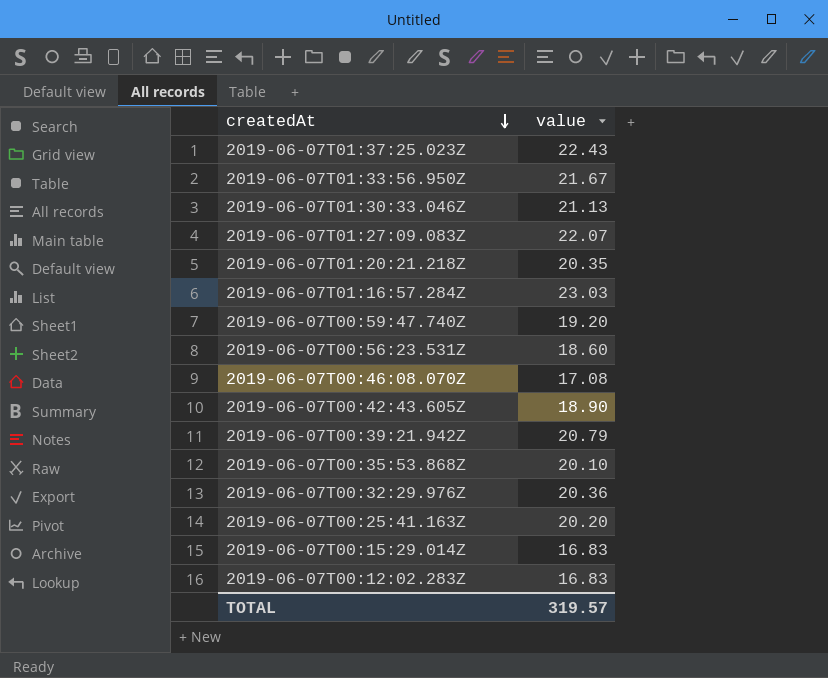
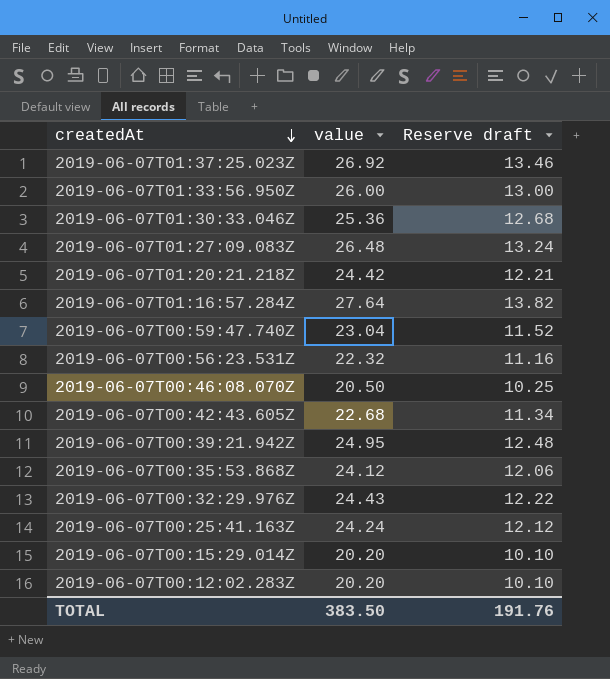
column Reserve draft | formula: none -> [value] * 0.5
2019-06-07T01:37:25.023Z | value: 22.43 -> 26.92
2019-06-07T01:33:56.950Z | value: 21.67 -> 26.00
2019-06-07T01:30:33.046Z | value: 21.13 -> 25.36
2019-06-07T01:27:09.083Z | value: 22.07 -> 26.48
2019-06-07T01:20:21.218Z | value: 20.35 -> 24.42
2019-06-07T01:16:57.284Z | value: 23.03 -> 27.64
2019-06-07T00:59:47.740Z | value: 19.20 -> 23.04
2019-06-07T00:56:23.531Z | value: 18.60 -> 22.32
2019-06-07T00:46:08.070Z | value: 17.08 -> 20.50
2019-06-07T00:42:43.605Z | value: 18.90 -> 22.68
2019-06-07T00:39:21.942Z | value: 20.79 -> 24.95
2019-06-07T00:35:53.868Z | value: 20.10 -> 24.12
2019-06-07T00:32:29.976Z | value: 20.36 -> 24.43
2019-06-07T00:25:41.163Z | value: 20.20 -> 24.24
2019-06-07T00:15:29.014Z | value: 16.83 -> 20.20
2019-06-07T00:12:02.283Z | value: 16.83 -> 20.20
TOTAL | value: 319.57 -> 383.50

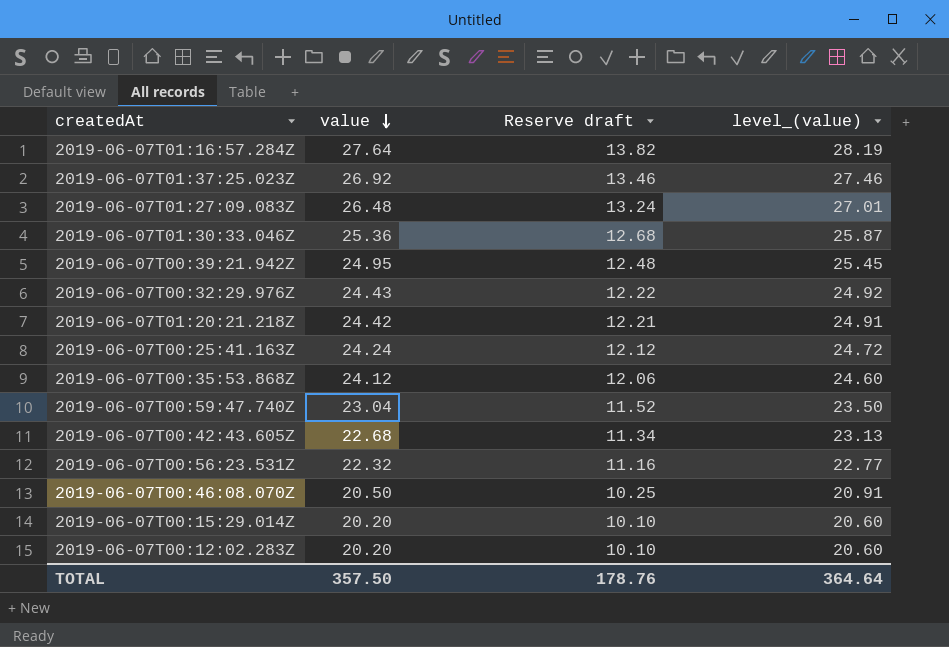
row order: createdAt descending -> value descending
column level_(value) | formula: none -> [value] * 1.02
row 2019-06-07T01:33:56.950Z: 26.00 | 13.00 -> none
TOTAL | value: 383.50 -> 357.50
TOTAL | Reserve draft: 191.76 -> 178.76

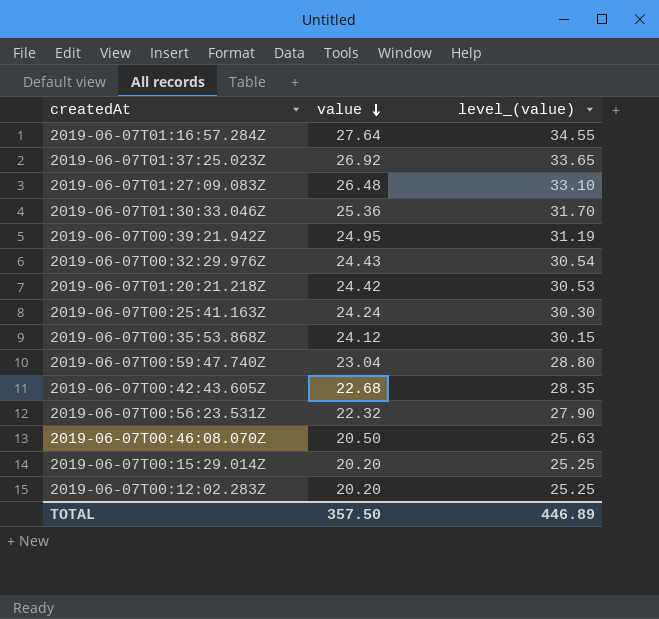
column Reserve draft | formula: [value] * 0.5 -> none
column level_(value) | formula: [value] * 1.02 -> [value] * 1.25
TOTAL | level_(value): 364.64 -> 446.89

